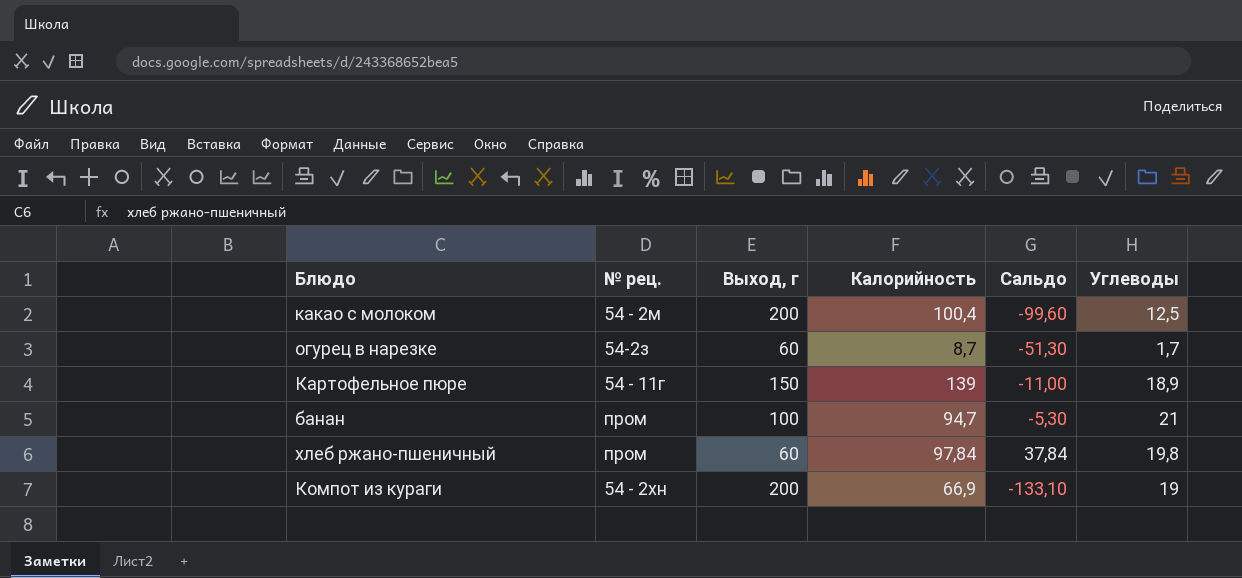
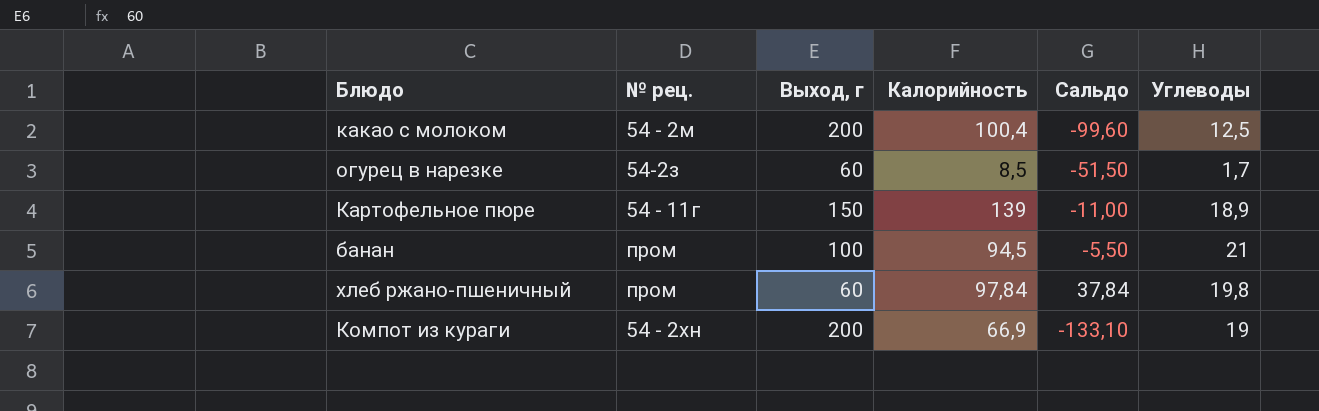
огурец в нарезке | Калорийность: 8,7 -> 8,5
огурец в нарезке | Сальдо: -51,30 -> -51,50
банан | Калорийность: 94,7 -> 94,5
банан | Сальдо: -5,30 -> -5,50

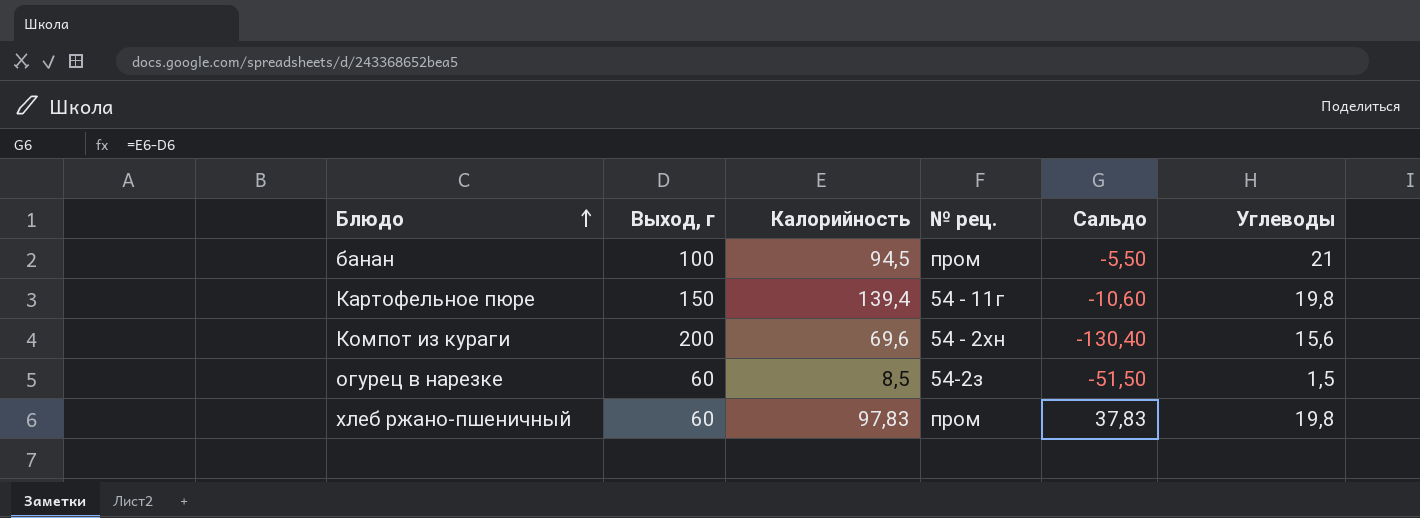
row order: none -> Блюдо ascending
column № рец. | position: 2 -> 4
row какао с молоком: 54 - 2м | 200 | 100,4 | -99,60 | 12,5 -> none
Картофельное пюре | Калорийность: 139 -> 139,4
Картофельное пюре | Сальдо: -11,00 -> -10,60
Картофельное пюре | Углеводы: 18,9 -> 19,8
Компот из кураги | Калорийность: 66,9 -> 69,6
Компот из кураги | Сальдо: -133,10 -> -130,40
Компот из кураги | Углеводы: 19 -> 15,6
огурец в нарезке | Углеводы: 1,7 -> 1,5
хлеб ржано-пшеничный | Калорийность: 97,84 -> 97,83
хлеб ржано-пшеничный | Сальдо: 37,84 -> 37,83

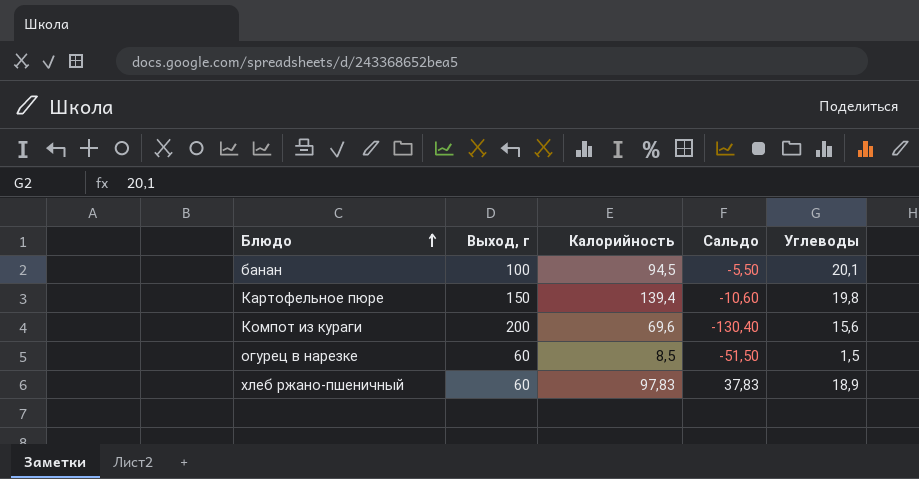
column № рец. | position: 4 -> none
банан | Углеводы: 21 -> 20,1
хлеб ржано-пшеничный | Углеводы: 19,8 -> 18,9

